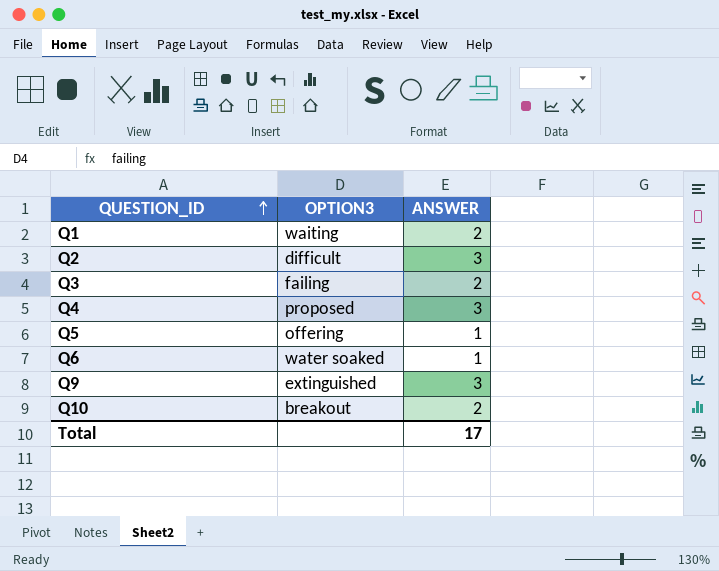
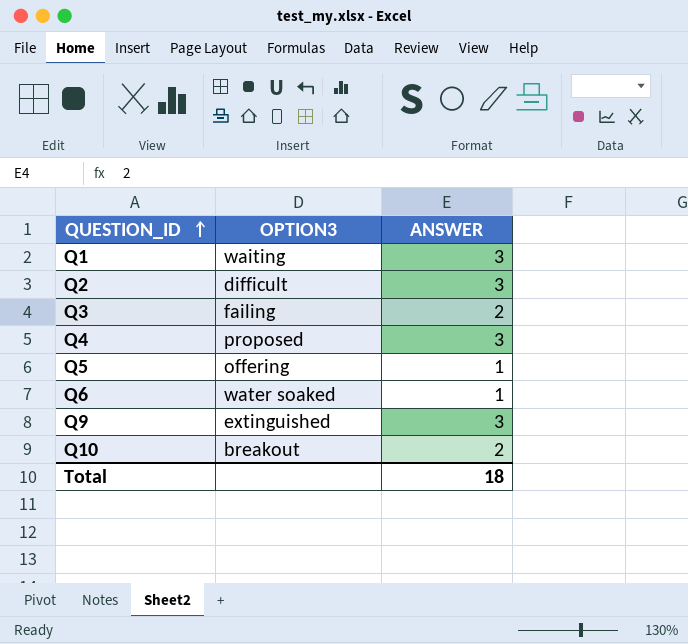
Q1 | ANSWER: 2 -> 3
Total | ANSWER: 17 -> 18

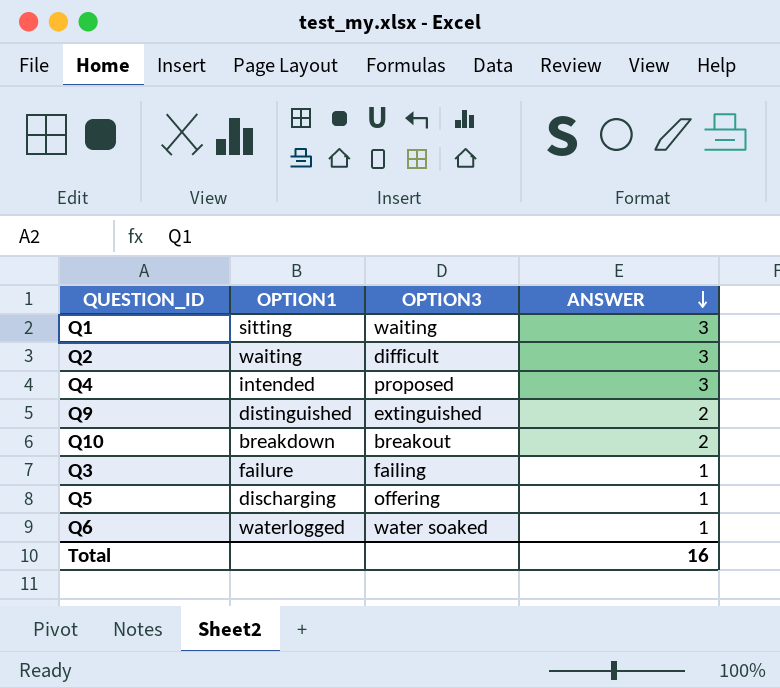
row order: QUESTION_ID ascending -> ANSWER descending
column OPTION1 | position: none -> 2
Q9 | ANSWER: 3 -> 2
Q3 | ANSWER: 2 -> 1
Total | ANSWER: 18 -> 16

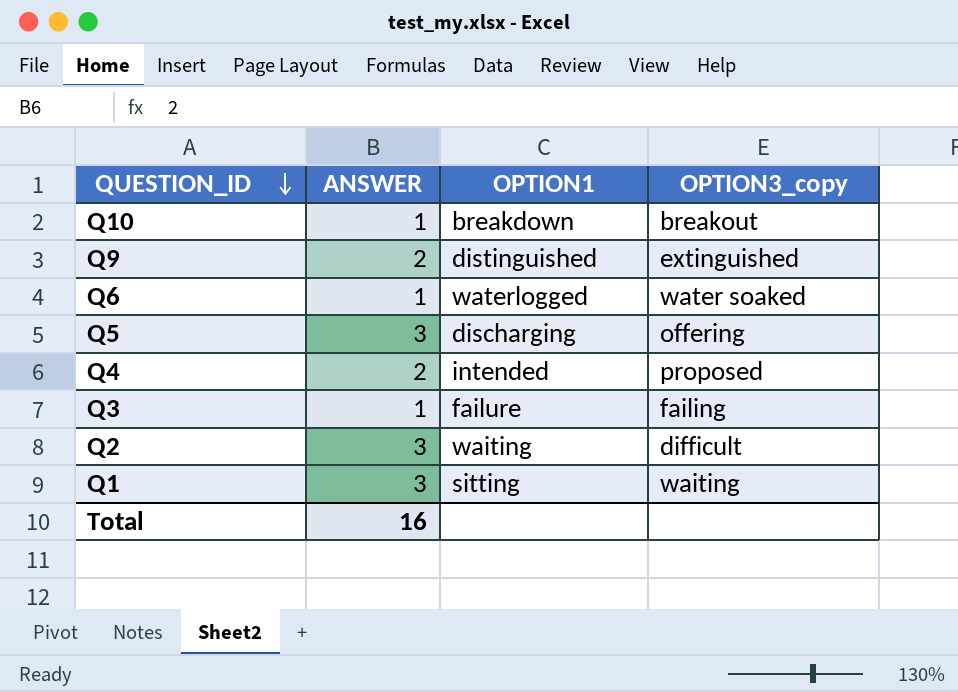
row order: ANSWER descending -> QUESTION_ID descending
column ANSWER | position: 4 -> 2
column name: OPTION3 -> OPTION3_copy
Q10 | ANSWER: 2 -> 1
Q5 | ANSWER: 1 -> 3
Q4 | ANSWER: 3 -> 2

